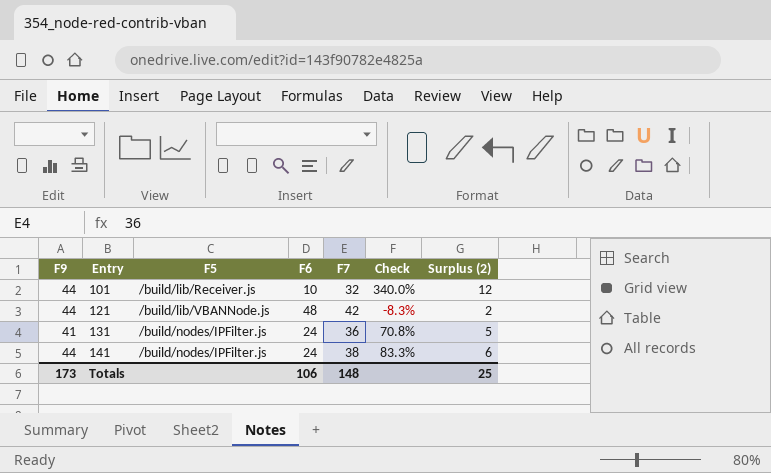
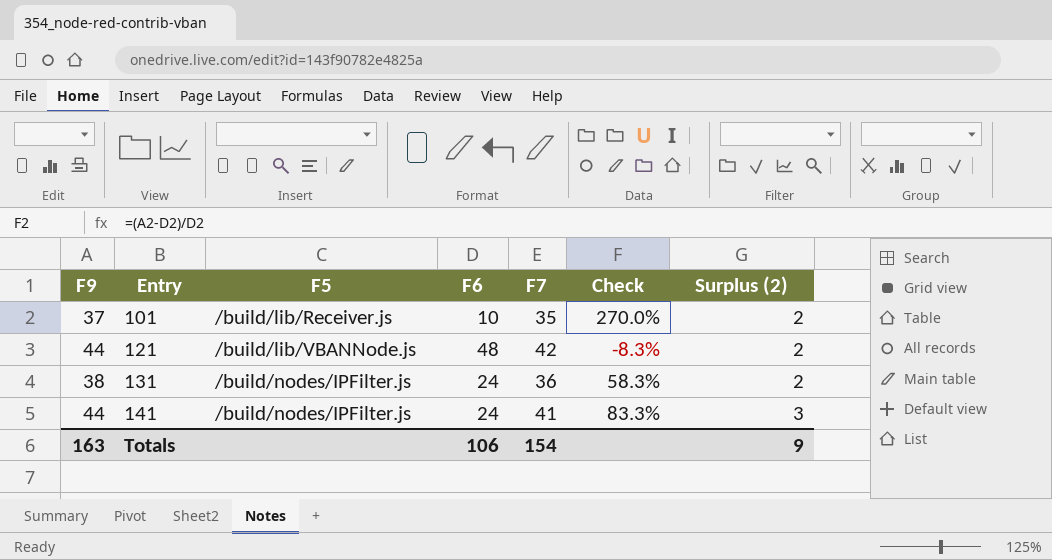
101 | F9: 44 -> 37
101 | F7: 32 -> 35
101 | Check: 340.0% -> 270.0%
101 | Surplus (2): 12 -> 2
131 | F9: 41 -> 38
131 | Check: 70.8% -> 58.3%
131 | Surplus (2): 5 -> 2
141 | F7: 38 -> 41
141 | Surplus (2): 6 -> 3
Totals | F9: 173 -> 163
Totals | F7: 148 -> 154
Totals | Surplus (2): 25 -> 9

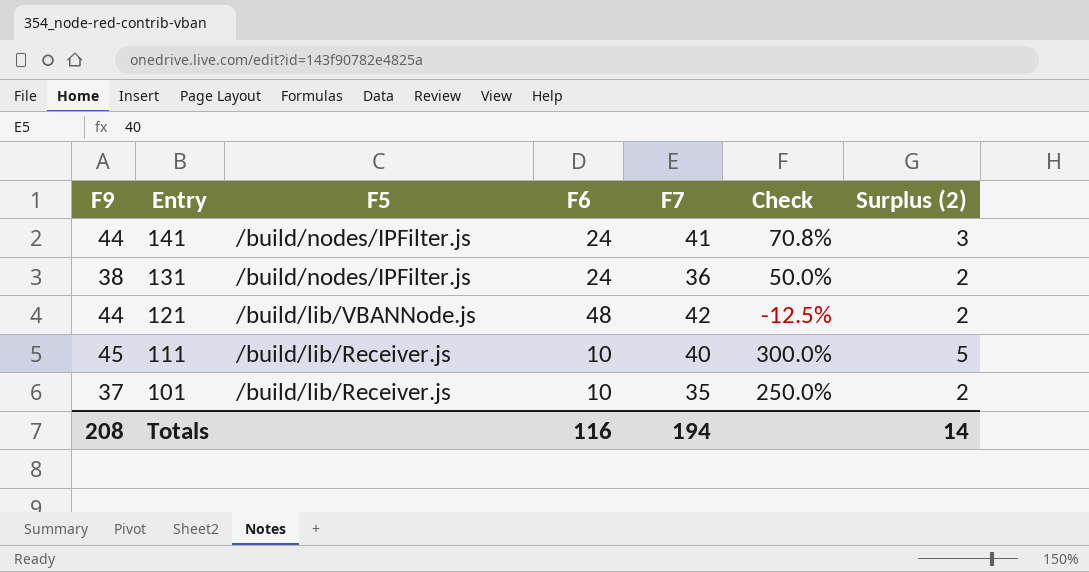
row order: Entry ascending -> Entry descending
column Check | formula: ([F9] - [F6]) / [F6] -> ([F7] - [F6]) / [F6]
row 111: none -> 45 | /build/lib/Receiver.js | 10 | 40 | 300.0% | 5
Totals | F9: 163 -> 208
Totals | F6: 106 -> 116
Totals | F7: 154 -> 194
Totals | Surplus (2): 9 -> 14

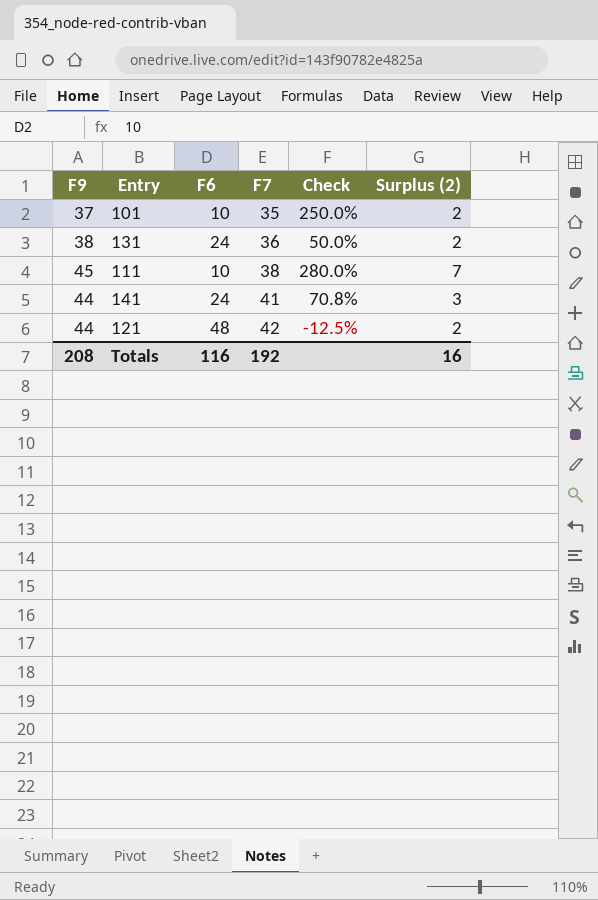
row order: Entry descending -> F7 ascending
column F5 | position: 3 -> none
111 | F7: 40 -> 38
111 | Check: 300.0% -> 280.0%
111 | Surplus (2): 5 -> 7
Totals | F7: 194 -> 192
Totals | Surplus (2): 14 -> 16

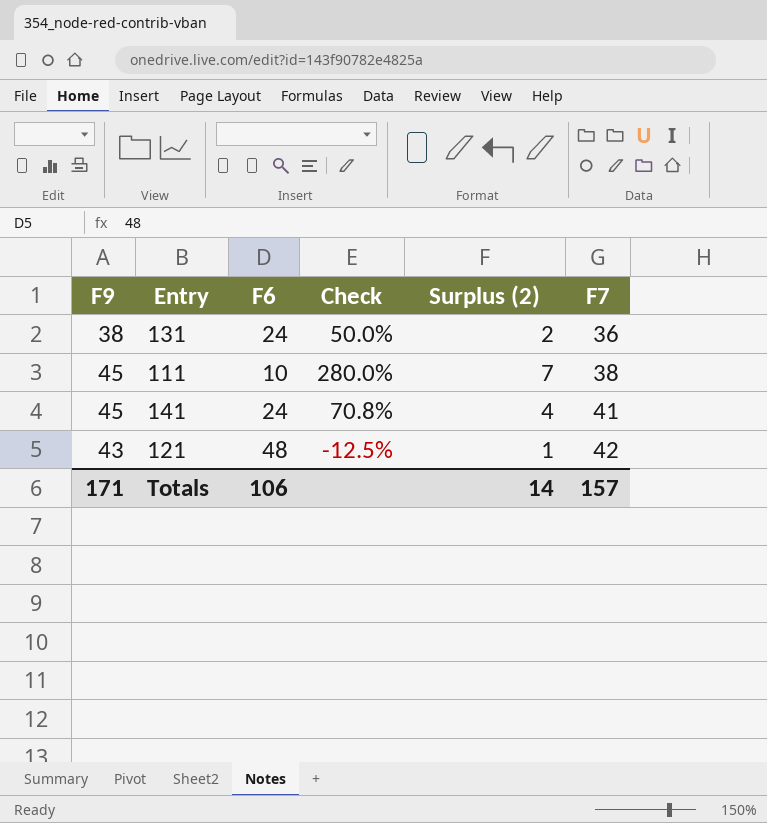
column F7 | position: 4 -> 6
row 101: 37 | 10 | 35 | 250.0% | 2 -> none
141 | F9: 44 -> 45
141 | Surplus (2): 3 -> 4
121 | F9: 44 -> 43
121 | Surplus (2): 2 -> 1
Totals | F9: 208 -> 171
Totals | F6: 116 -> 106
Totals | Surplus (2): 16 -> 14
Totals | F7: 192 -> 157

